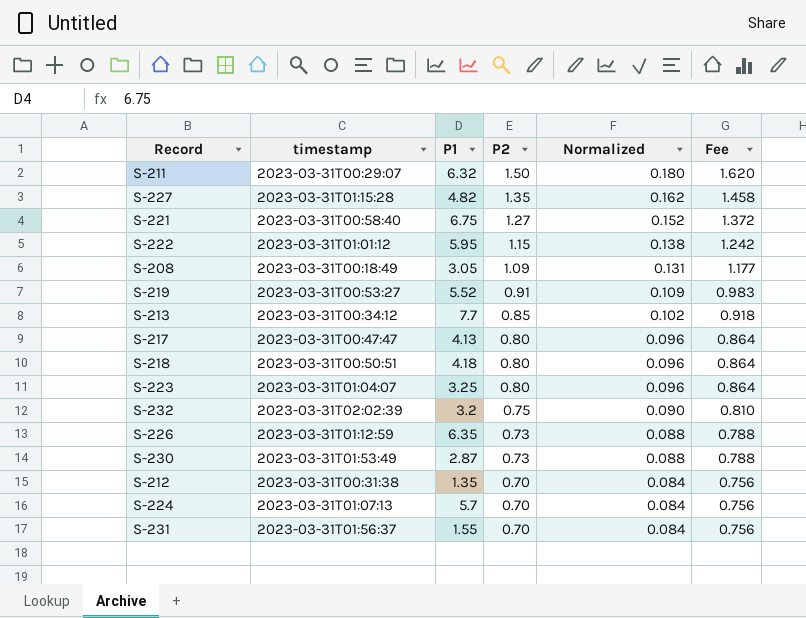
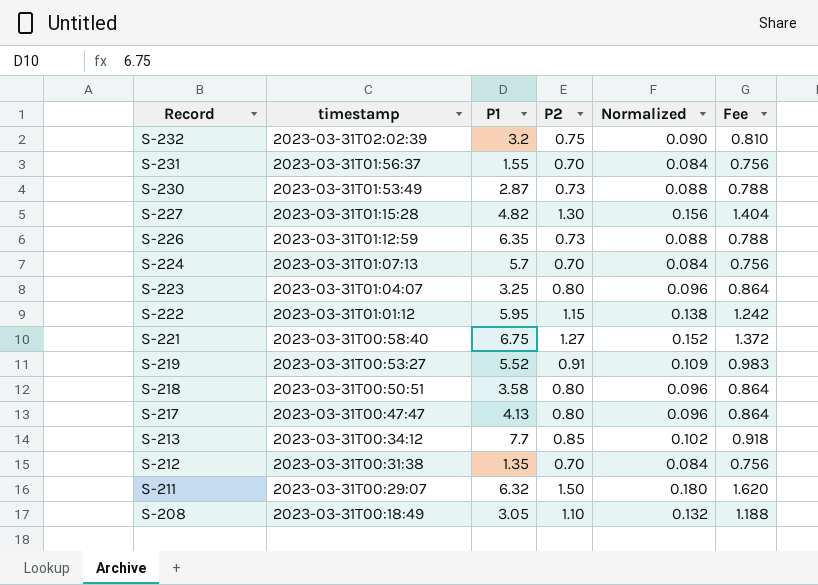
row order: P2 descending -> Record descending
S-227 | P2: 1.35 -> 1.30
S-227 | Normalized: 0.162 -> 0.156
S-227 | Fee: 1.458 -> 1.404
S-218 | P1: 4.18 -> 3.58
S-208 | P2: 1.09 -> 1.10
S-208 | Normalized: 0.131 -> 0.132
S-208 | Fee: 1.177 -> 1.188

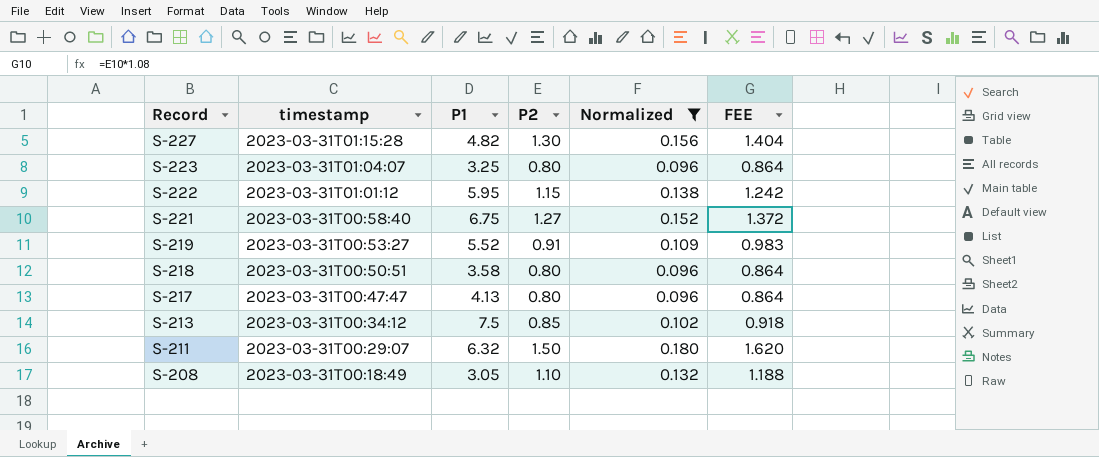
filter: none -> Normalized >= 0.096
column name: Fee -> FEE
S-213 | P1: 7.7 -> 7.5

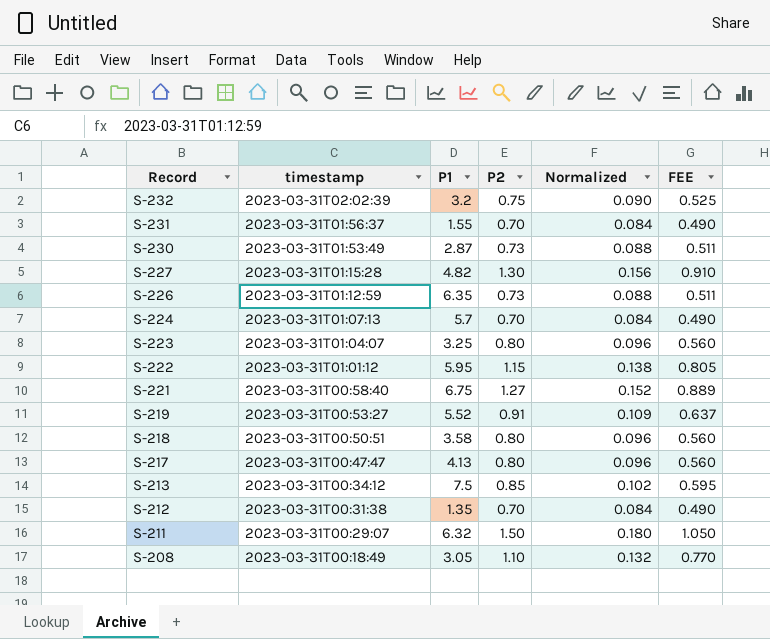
filter: Normalized >= 0.096 -> none
column FEE | formula: [P2] * 1.08 -> [P2] * 0.7

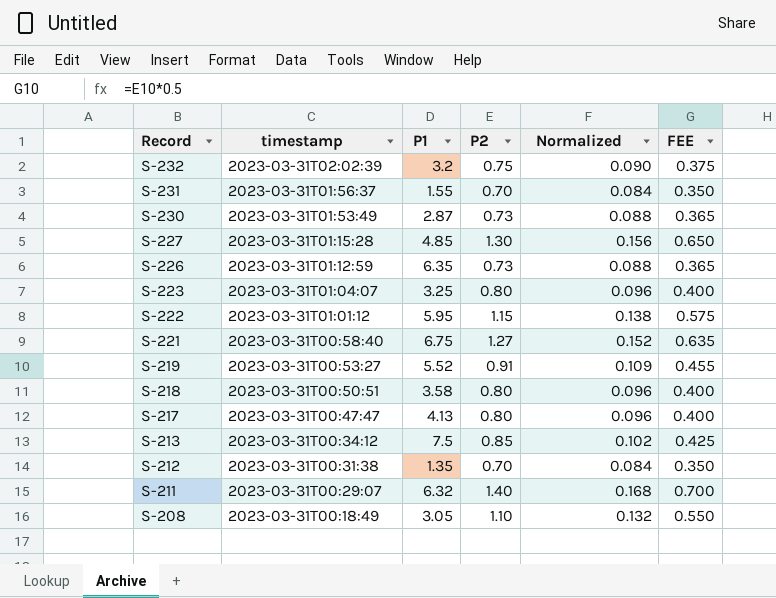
column FEE | formula: [P2] * 0.7 -> [P2] * 0.5
row S-224: 2023-03-31T01:07:13 | 5.7 | 0.70 | 0.084 | 0.490 -> none
S-227 | P1: 4.82 -> 4.85
S-211 | P2: 1.50 -> 1.40
S-211 | Normalized: 0.180 -> 0.168

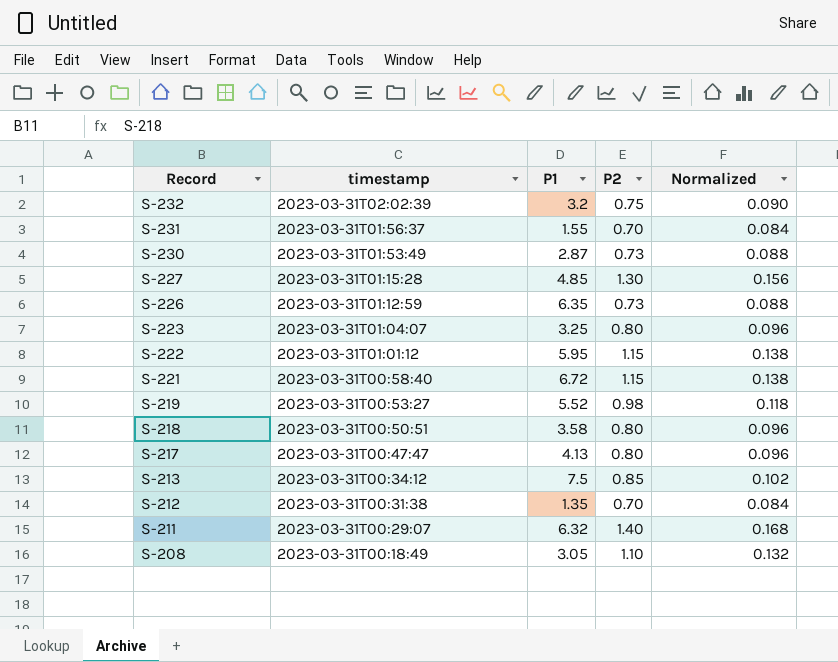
column FEE | formula: [P2] * 0.5 -> none
S-221 | P1: 6.75 -> 6.72
S-221 | P2: 1.27 -> 1.15
S-221 | Normalized: 0.152 -> 0.138
S-219 | P2: 0.91 -> 0.98
S-219 | Normalized: 0.109 -> 0.118

